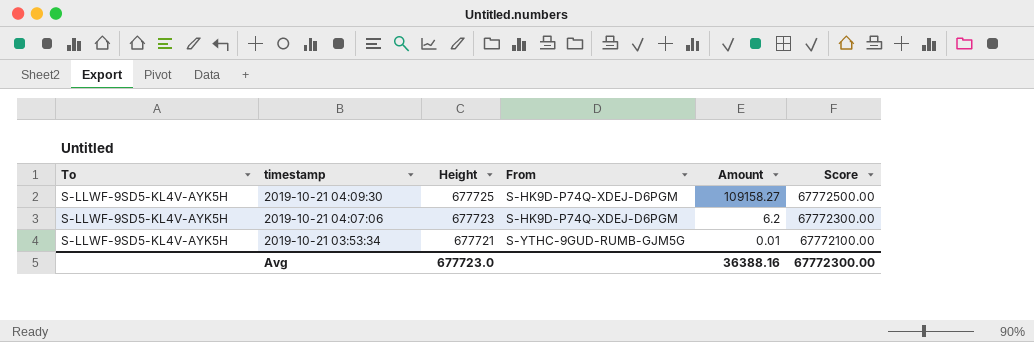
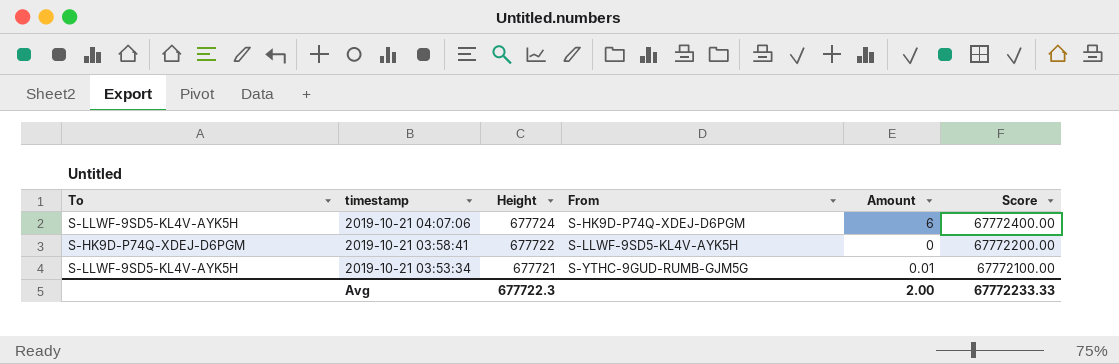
row 2019-10-21 04:09:30: S-LLWF-9SD5-KL4V-AYK5H | 677725 | S-HK9D-P74Q-XDEJ-D6PGM | 109158.27 | 67772500.00 -> none
2019-10-21 04:07:06 | Height: 677723 -> 677724
2019-10-21 04:07:06 | Amount: 6.2 -> 6
2019-10-21 04:07:06 | Score: 67772300.00 -> 67772400.00
row 2019-10-21 03:58:41: none -> S-HK9D-P74Q-XDEJ-D6PGM | 677722 | S-LLWF-9SD5-KL4V-AYK5H | 0 | 67772200.00
Avg | Height: 677723.0 -> 677722.3
Avg | Amount: 36388.16 -> 2.00
Avg | Score: 67772300.00 -> 67772233.33

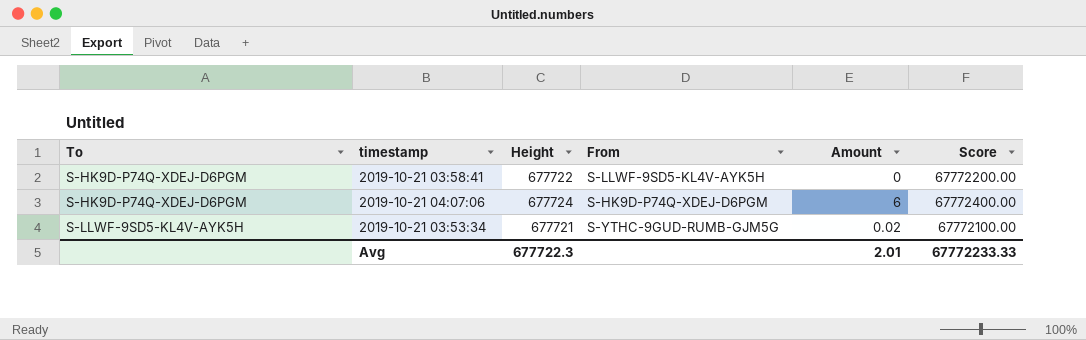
row order: timestamp descending -> To ascending
2019-10-21 04:07:06 | To: S-LLWF-9SD5-KL4V-AYK5H -> S-HK9D-P74Q-XDEJ-D6PGM
2019-10-21 03:53:34 | Amount: 0.01 -> 0.02
Avg | Amount: 2.00 -> 2.01

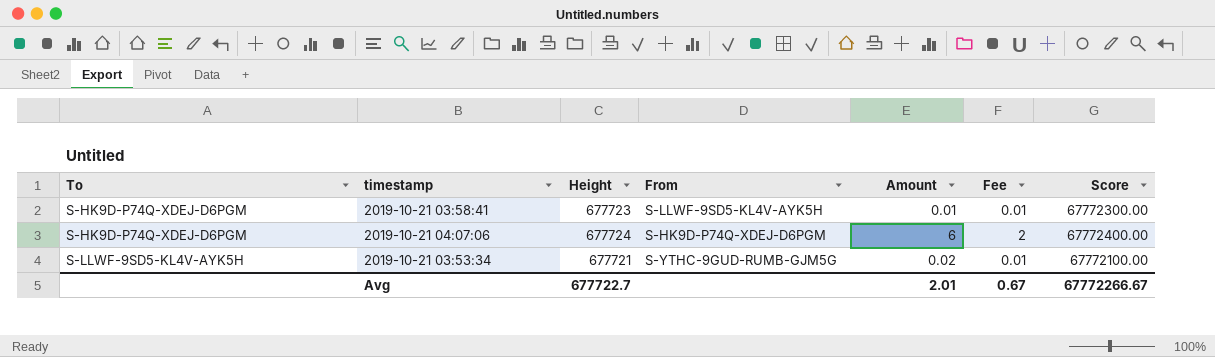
column Fee | position: none -> 6
2019-10-21 03:58:41 | Height: 677722 -> 677723
2019-10-21 03:58:41 | Amount: 0 -> 0.01
2019-10-21 03:58:41 | Score: 67772200.00 -> 67772300.00
Avg | Height: 677722.3 -> 677722.7
Avg | Score: 67772233.33 -> 67772266.67

